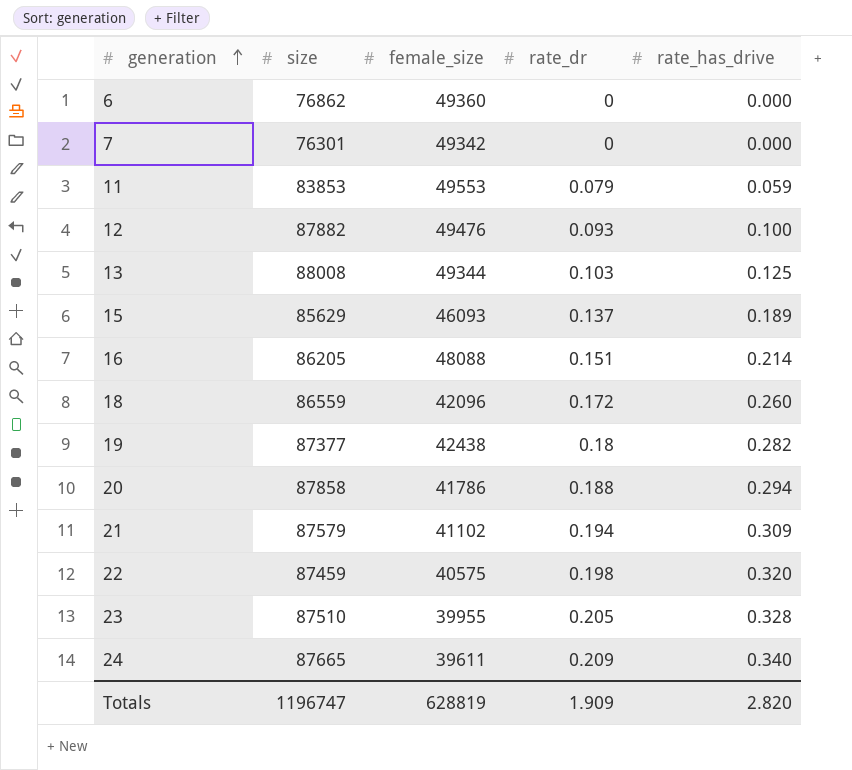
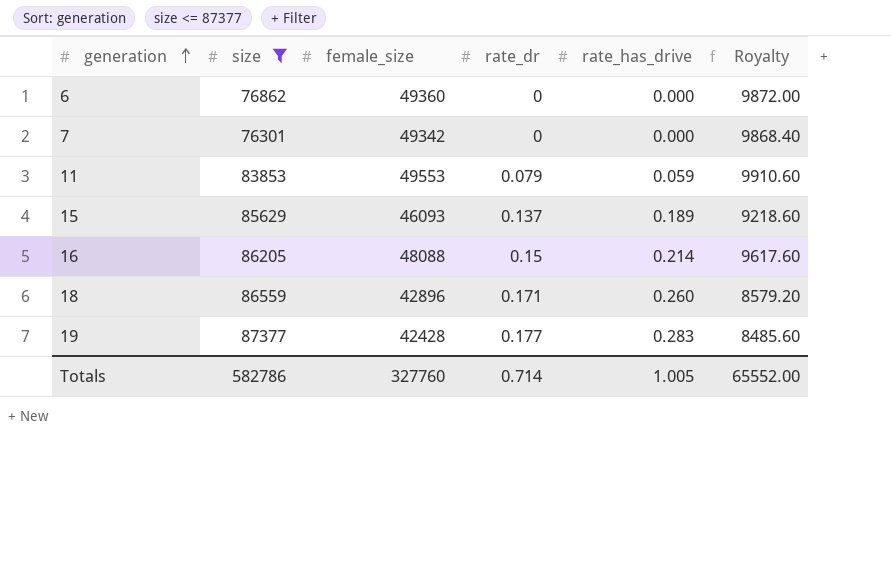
filter: none -> size <= 87377
column Royalty | formula: none -> [female_size] * 0.2
16 | rate_dr: 0.151 -> 0.15
18 | female_size: 42096 -> 42896
18 | rate_dr: 0.172 -> 0.171
19 | female_size: 42438 -> 42428
19 | rate_dr: 0.18 -> 0.177
19 | rate_has_drive: 0.282 -> 0.283
Totals | size: 1196747 -> 582786
Totals | female_size: 628819 -> 327760
Totals | rate_dr: 1.909 -> 0.714
Totals | rate_has_drive: 2.820 -> 1.005

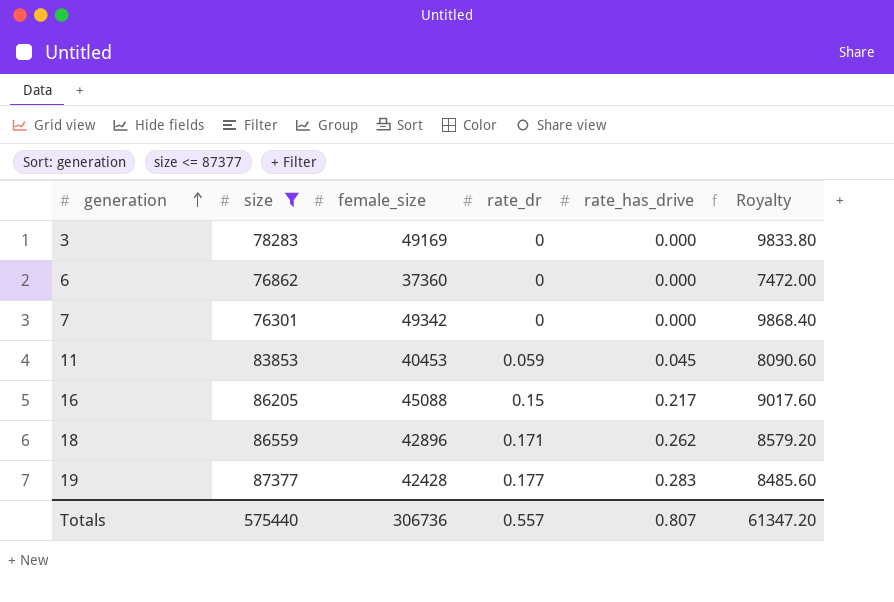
row 15: 85629 | 46093 | 0.137 | 0.189 | 9218.60 -> none
row 3: none -> 78283 | 49169 | 0 | 0.000 | 9833.80
6 | female_size: 49360 -> 37360
6 | Royalty: 9872.00 -> 7472.00
11 | female_size: 49553 -> 40453
11 | rate_dr: 0.079 -> 0.059
11 | rate_has_drive: 0.059 -> 0.045
11 | Royalty: 9910.60 -> 8090.60
16 | female_size: 48088 -> 45088
16 | rate_has_drive: 0.214 -> 0.217
16 | Royalty: 9617.60 -> 9017.60
18 | rate_has_drive: 0.260 -> 0.262
Totals | size: 582786 -> 575440
Totals | female_size: 327760 -> 306736
Totals | rate_dr: 0.714 -> 0.557
Totals | rate_has_drive: 1.005 -> 0.807
Totals | Royalty: 65552.00 -> 61347.20

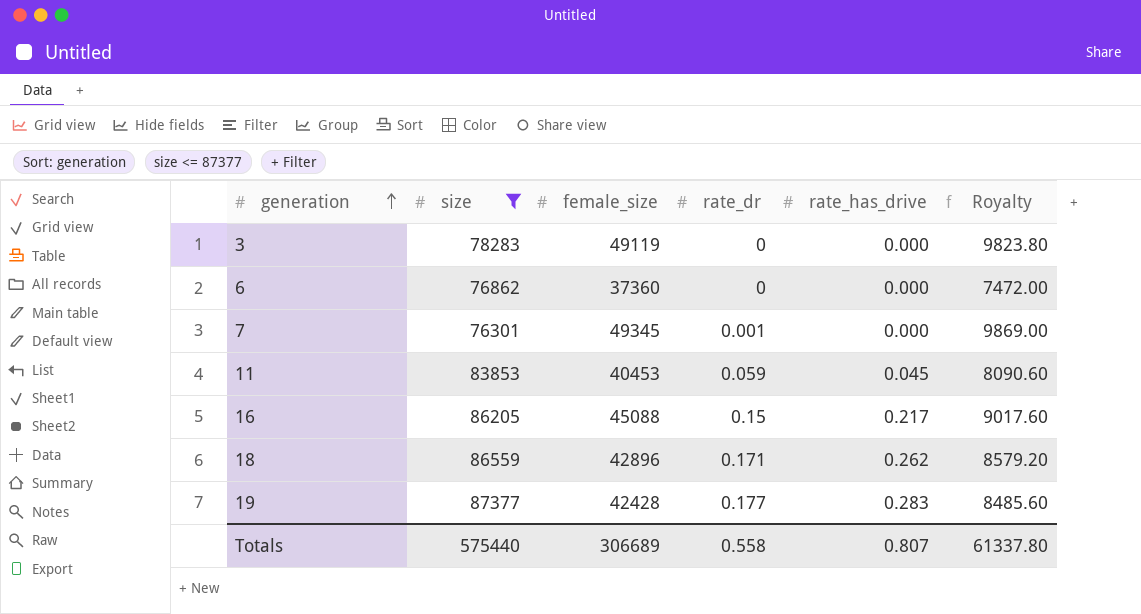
3 | female_size: 49169 -> 49119
3 | Royalty: 9833.80 -> 9823.80
7 | female_size: 49342 -> 49345
7 | rate_dr: 0 -> 0.001
7 | Royalty: 9868.40 -> 9869.00
Totals | female_size: 306736 -> 306689
Totals | rate_dr: 0.557 -> 0.558
Totals | Royalty: 61347.20 -> 61337.80

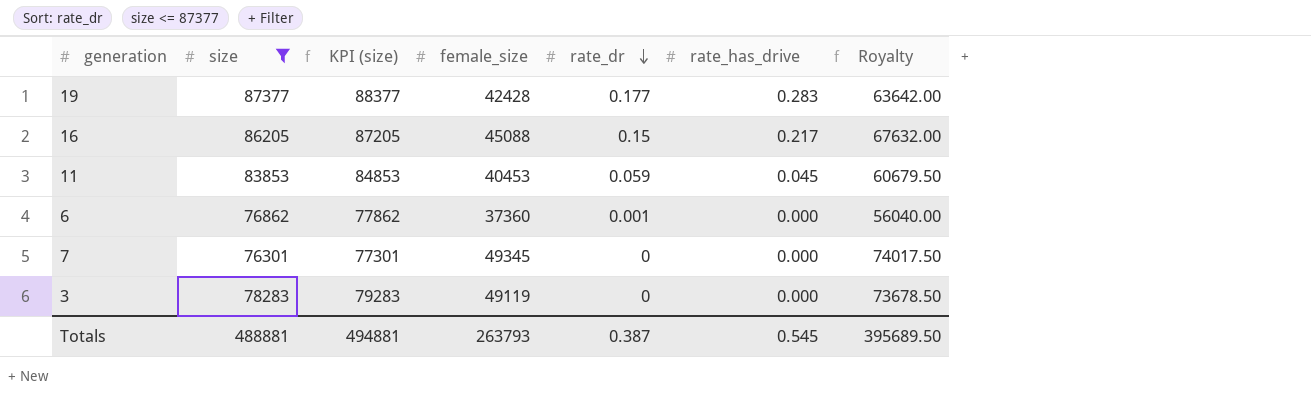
row order: generation ascending -> rate_dr descending
column KPI (size) | formula: none -> [size] + 1000
column Royalty | formula: [female_size] * 0.2 -> [female_size] * 1.5
row 18: 86559 | 42896 | 0.171 | 0.262 | 8579.20 -> none
6 | rate_dr: 0 -> 0.001
7 | rate_dr: 0.001 -> 0
Totals | size: 575440 -> 488881
Totals | female_size: 306689 -> 263793
Totals | rate_dr: 0.558 -> 0.387
Totals | rate_has_drive: 0.807 -> 0.545
Totals | Royalty: 61337.80 -> 395689.50

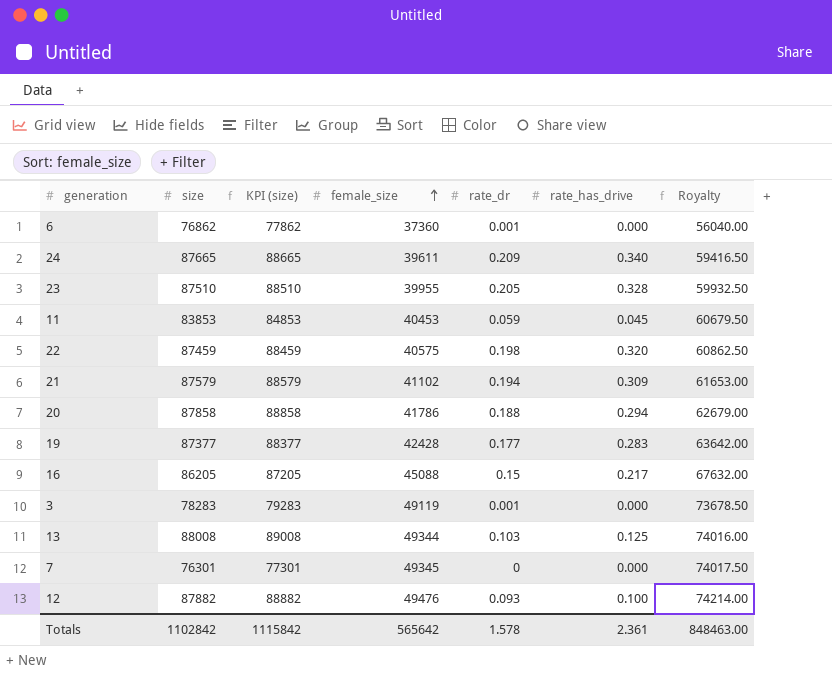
filter: size <= 87377 -> none
row order: rate_dr descending -> female_size ascending
3 | rate_dr: 0 -> 0.001
Totals | size: 488881 -> 1102842
Totals | KPI (size): 494881 -> 1115842
Totals | female_size: 263793 -> 565642
Totals | rate_dr: 0.387 -> 1.578
Totals | rate_has_drive: 0.545 -> 2.361
Totals | Royalty: 395689.50 -> 848463.00

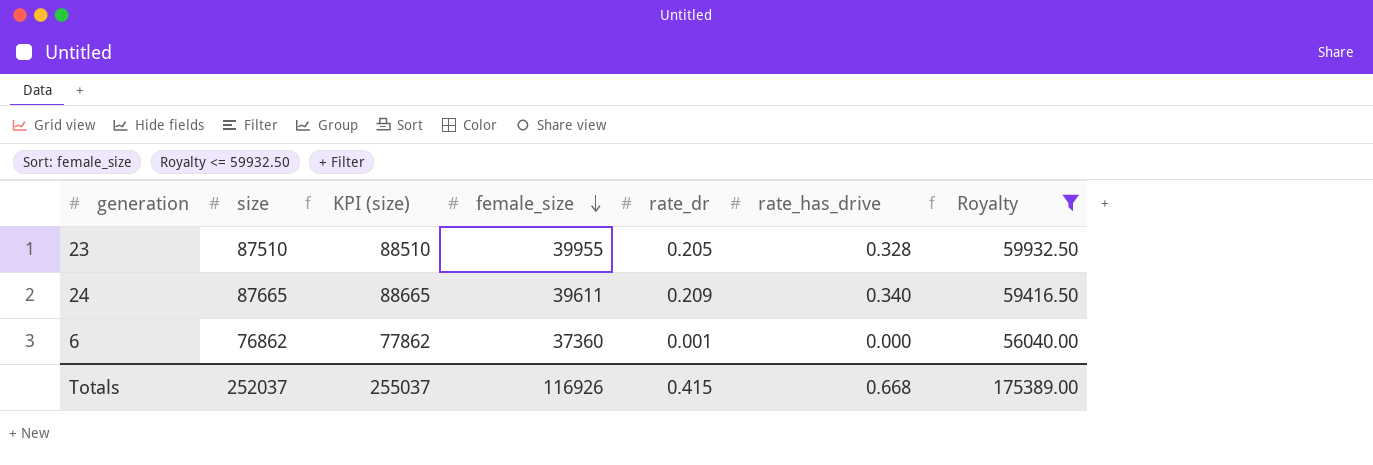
filter: none -> Royalty <= 59932.50
row order: female_size ascending -> female_size descending
Totals | size: 1102842 -> 252037
Totals | KPI (size): 1115842 -> 255037
Totals | female_size: 565642 -> 116926
Totals | rate_dr: 1.578 -> 0.415
Totals | rate_has_drive: 2.361 -> 0.668
Totals | Royalty: 848463.00 -> 175389.00

